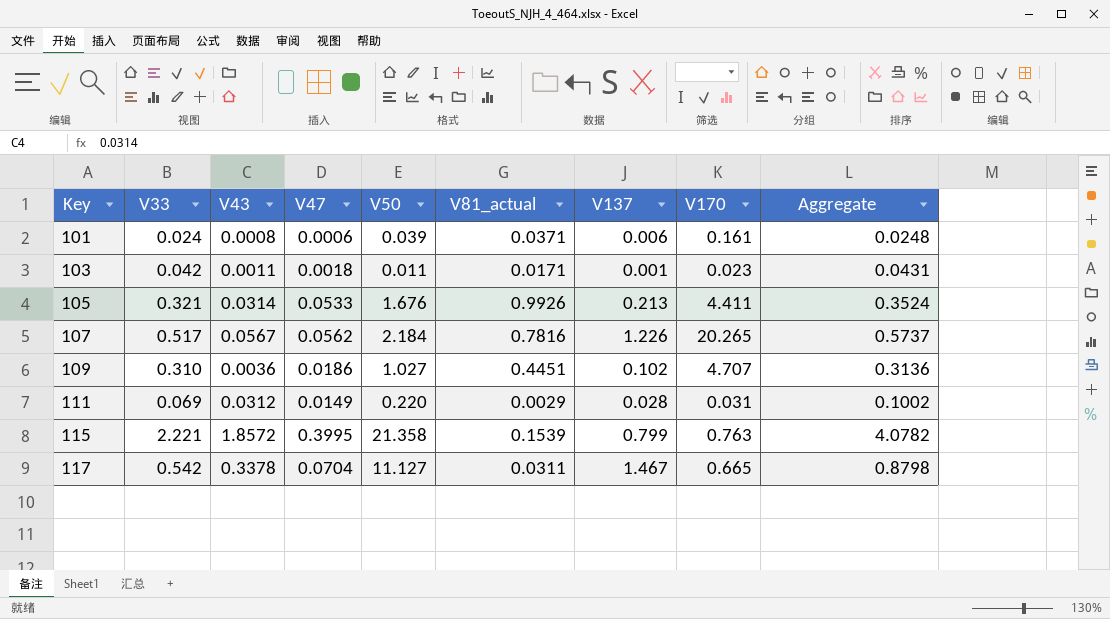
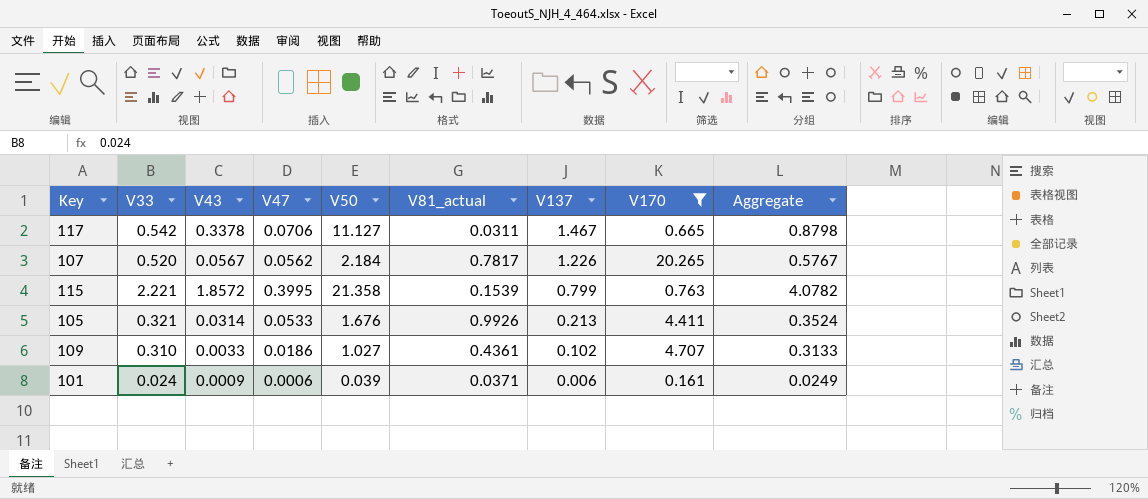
filter: none -> V170 >= 0.161
row order: Key ascending -> V137 descending
117 | V47: 0.0704 -> 0.0706
107 | V33: 0.517 -> 0.520
107 | V81_actual: 0.7816 -> 0.7817
107 | Aggregate: 0.5737 -> 0.5767
109 | V43: 0.0036 -> 0.0033
109 | V81_actual: 0.4451 -> 0.4361
109 | Aggregate: 0.3136 -> 0.3133
101 | V43: 0.0008 -> 0.0009
101 | Aggregate: 0.0248 -> 0.0249

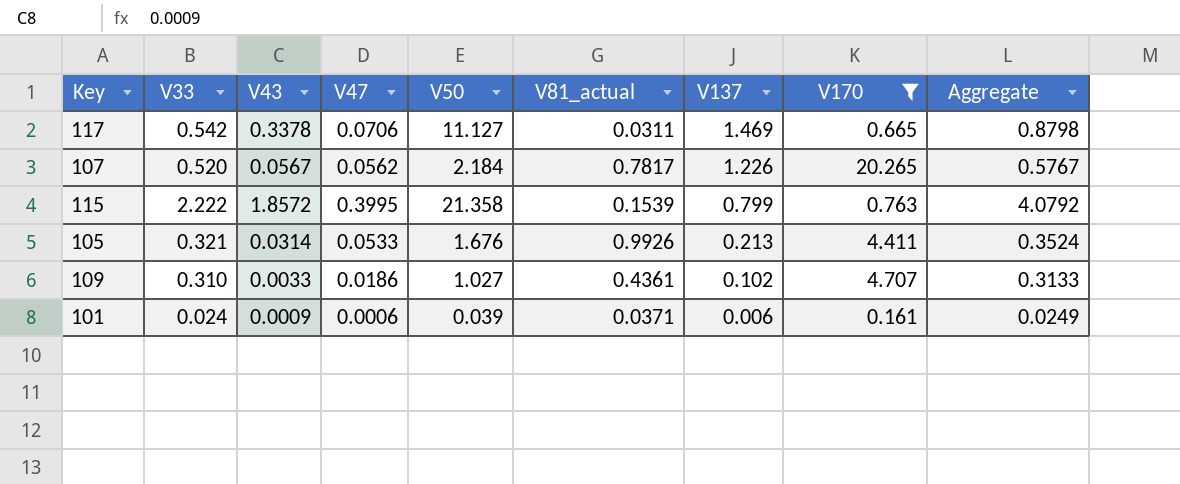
117 | V137: 1.467 -> 1.469
115 | V33: 2.221 -> 2.222
115 | Aggregate: 4.0782 -> 4.0792

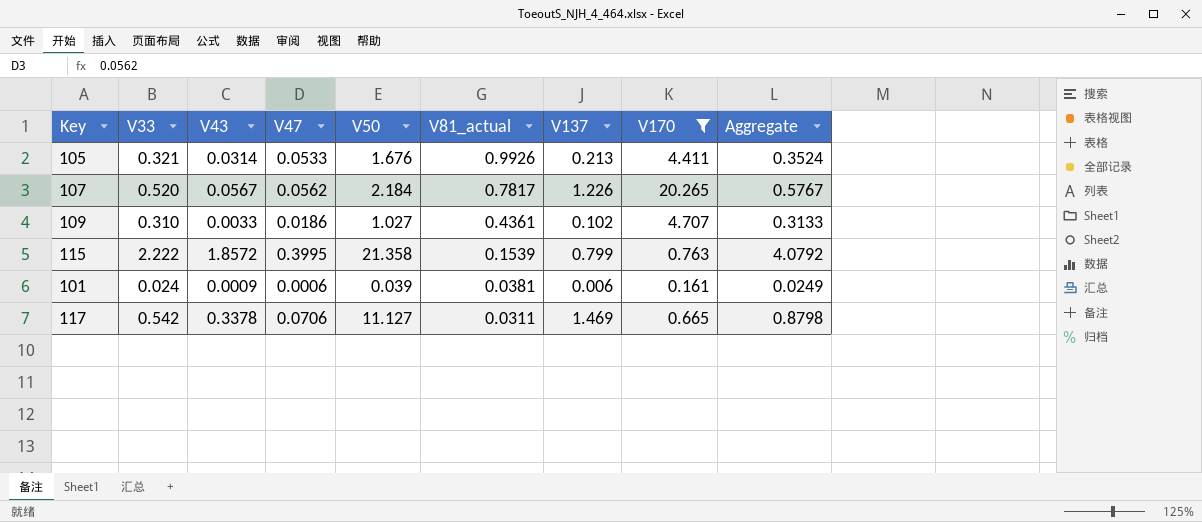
row order: V137 descending -> V81_actual descending
101 | V81_actual: 0.0371 -> 0.0381

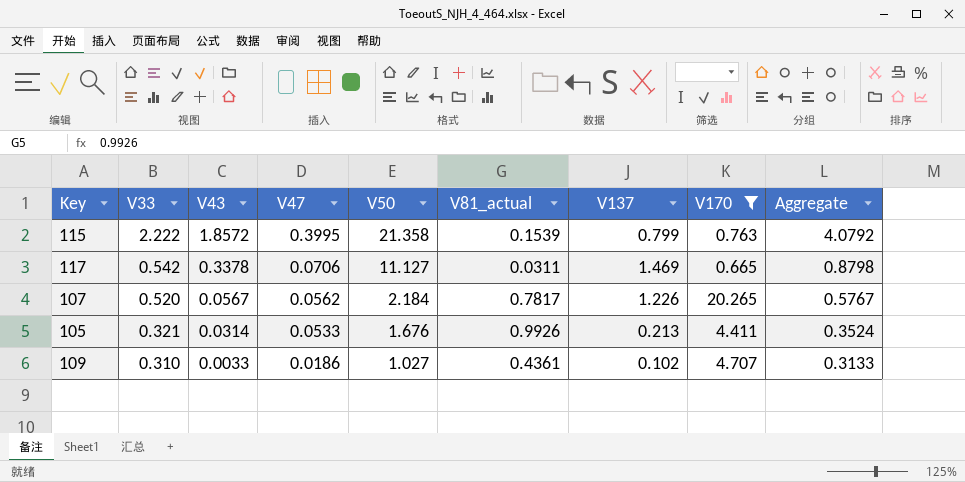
row order: V81_actual descending -> V33 descending
row 101: 0.024 | 0.0009 | 0.0006 | 0.039 | 0.0381 | 0.006 | 0.161 | 0.0249 -> none

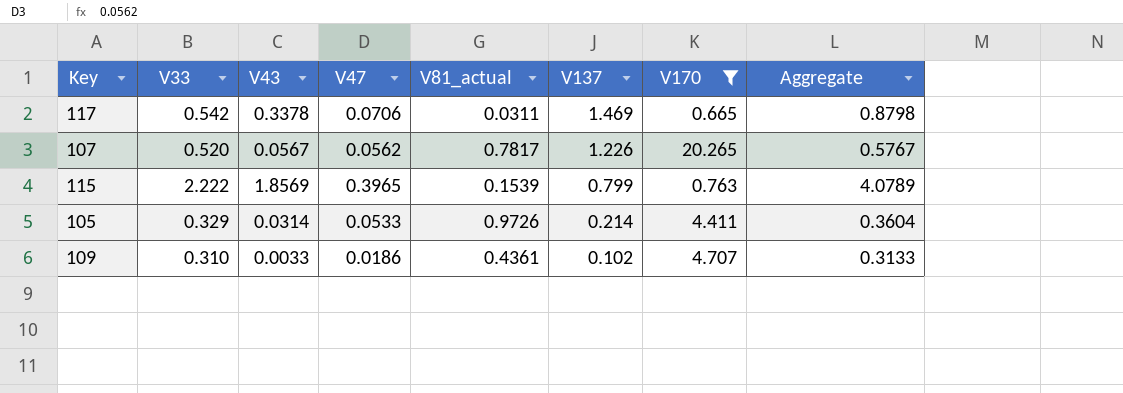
row order: V33 descending -> V137 descending
column V50 | position: 5 -> none
115 | V43: 1.8572 -> 1.8569
115 | V47: 0.3995 -> 0.3965
115 | Aggregate: 4.0792 -> 4.0789
105 | V33: 0.321 -> 0.329
105 | V81_actual: 0.9926 -> 0.9726
105 | V137: 0.213 -> 0.214
105 | Aggregate: 0.3524 -> 0.3604

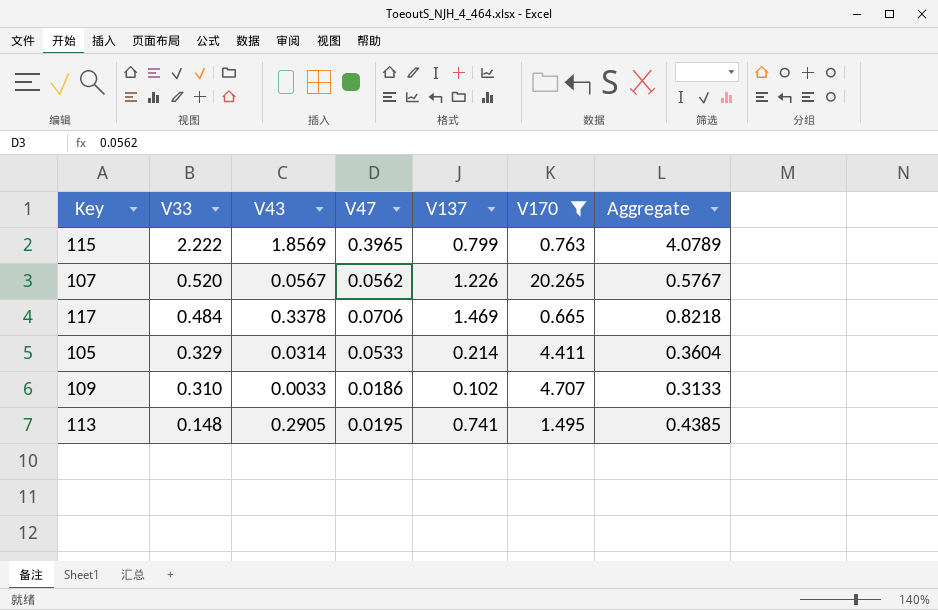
row order: V137 descending -> V33 descending
column V81_actual | position: 5 -> none
117 | V33: 0.542 -> 0.484
117 | Aggregate: 0.8798 -> 0.8218
row 113: none -> 0.148 | 0.2905 | 0.0195 | 0.741 | 1.495 | 0.4385

